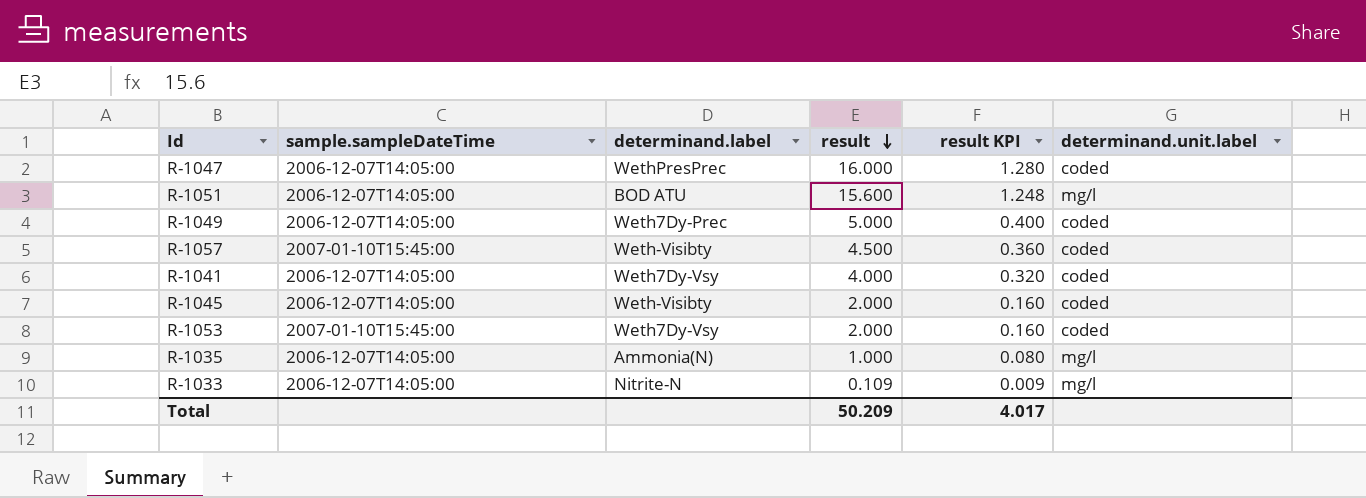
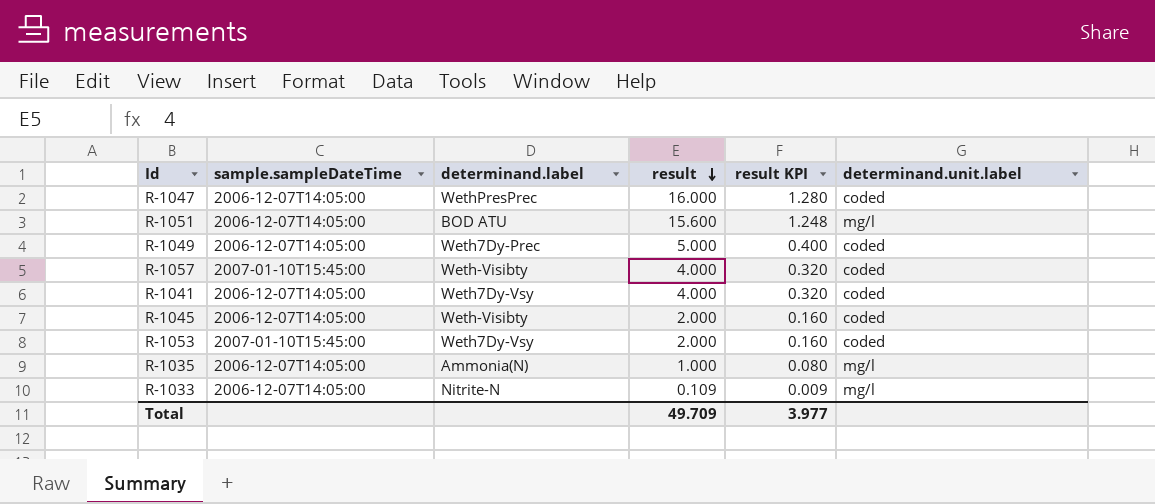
R-1057 | result: 4.500 -> 4.000
R-1057 | result KPI: 0.360 -> 0.320
Total | result: 50.209 -> 49.709
Total | result KPI: 4.017 -> 3.977

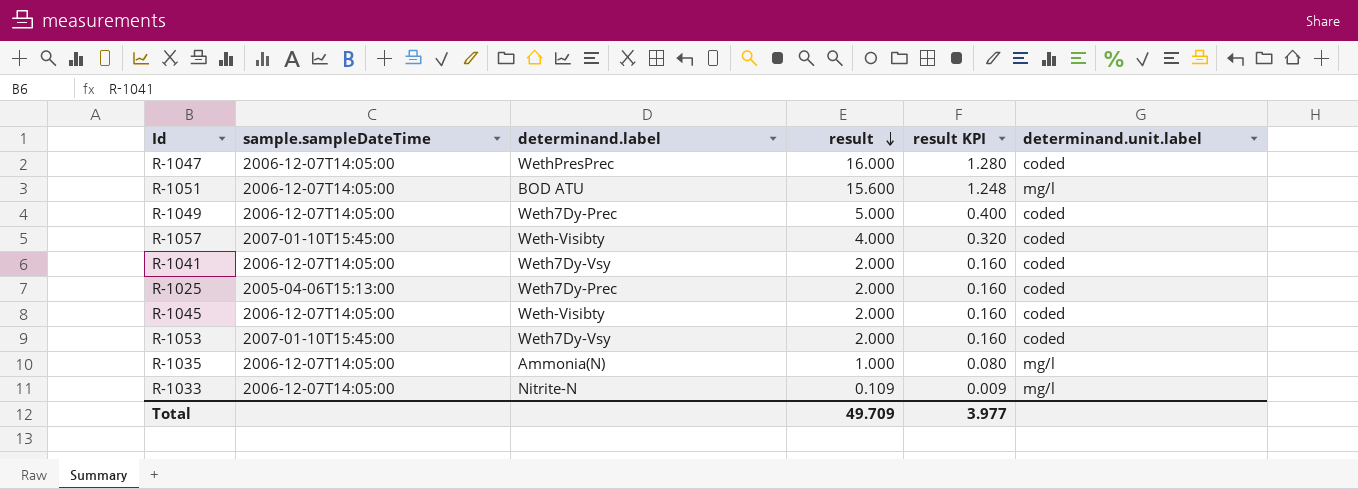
R-1041 | result: 4.000 -> 2.000
R-1041 | result KPI: 0.320 -> 0.160
row R-1025: none -> 2005-04-06T15:13:00 | Weth7Dy-Prec | 2.000 | 0.160 | coded

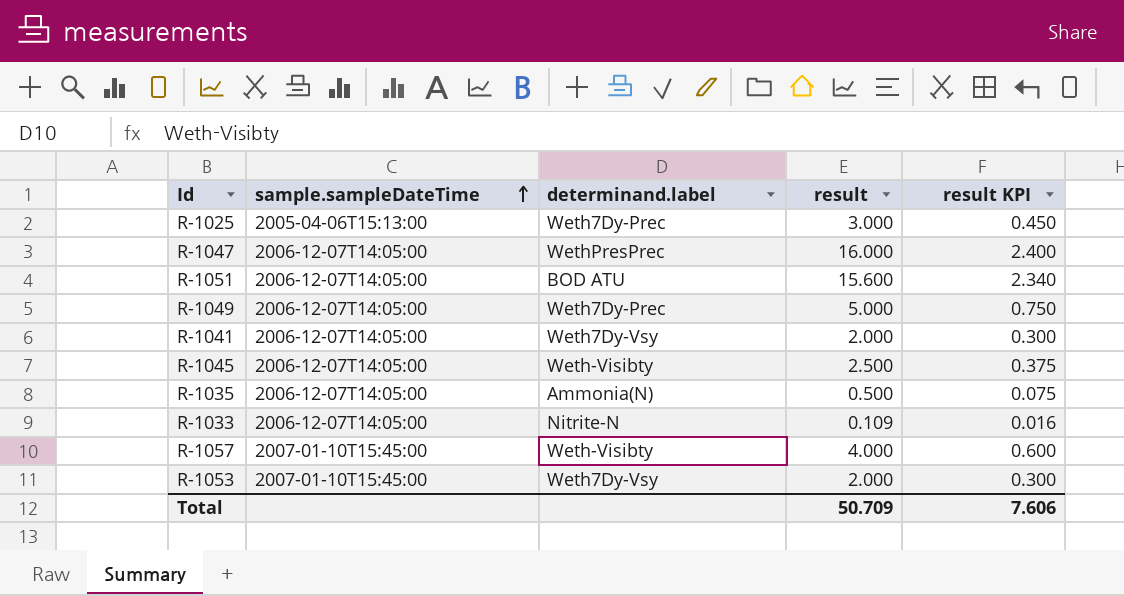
row order: result descending -> sample.sampleDateTime ascending
column determinand.unit.label | position: 6 -> none
column result KPI | formula: [result] * 0.08 -> [result] * 0.15
R-1025 | result: 2.000 -> 3.000
R-1045 | result: 2.000 -> 2.500
R-1035 | result: 1.000 -> 0.500
Total | result: 49.709 -> 50.709
Total | result KPI: 3.977 -> 7.606

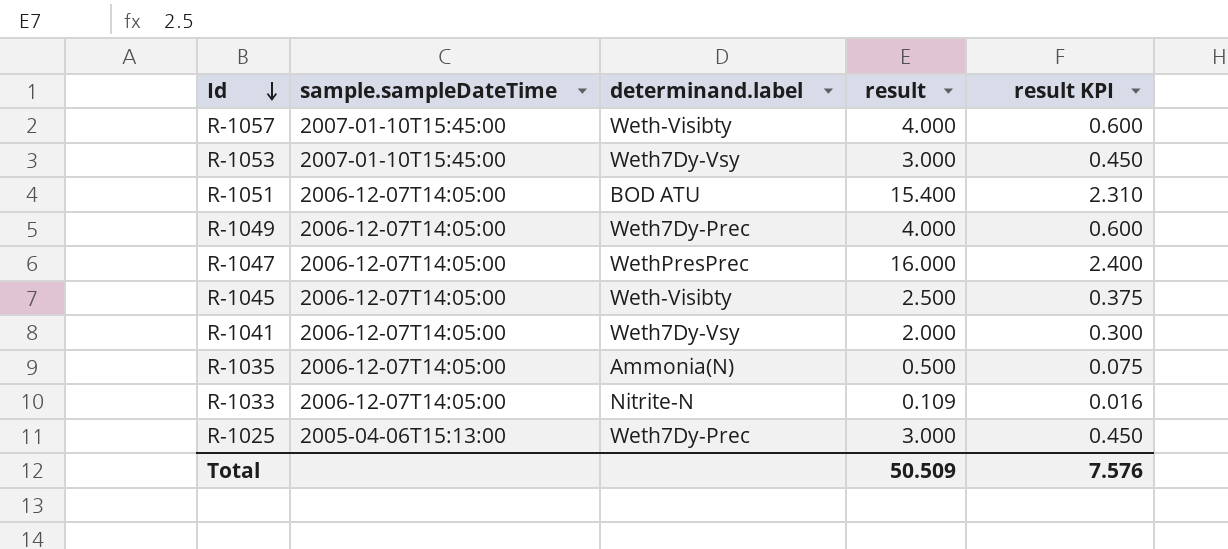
row order: sample.sampleDateTime ascending -> Id descending
R-1053 | result: 2.000 -> 3.000
R-1053 | result KPI: 0.300 -> 0.450
R-1051 | result: 15.600 -> 15.400
R-1051 | result KPI: 2.340 -> 2.310
R-1049 | result: 5.000 -> 4.000
R-1049 | result KPI: 0.750 -> 0.600
Total | result: 50.709 -> 50.509
Total | result KPI: 7.606 -> 7.576

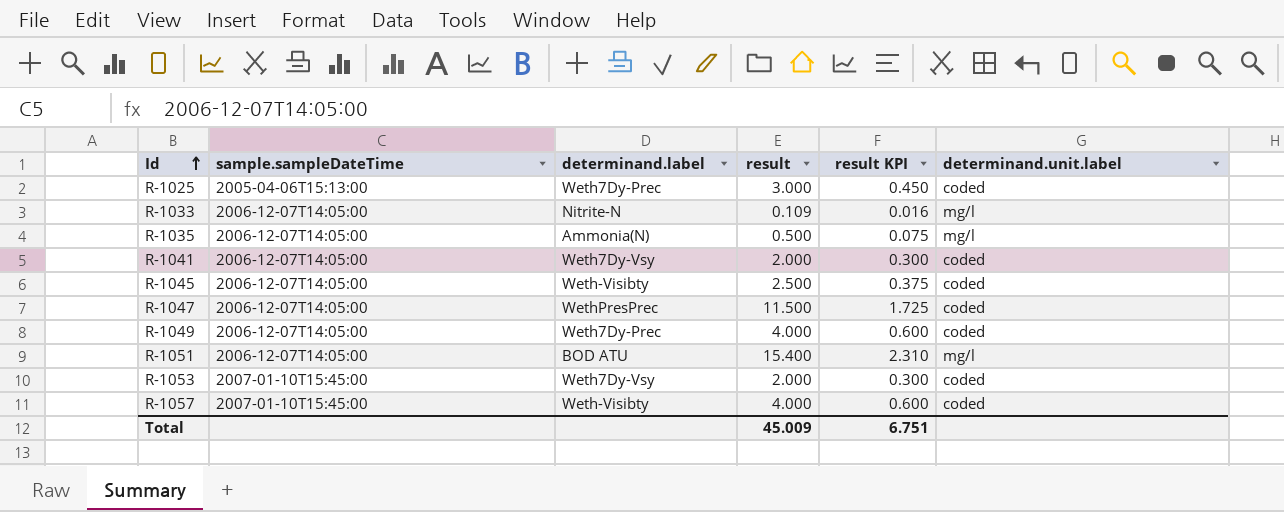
row order: Id descending -> Id ascending
column determinand.unit.label | position: none -> 6
R-1047 | result: 16.000 -> 11.500
R-1047 | result KPI: 2.400 -> 1.725
R-1053 | result: 3.000 -> 2.000
R-1053 | result KPI: 0.450 -> 0.300
Total | result: 50.509 -> 45.009
Total | result KPI: 7.576 -> 6.751

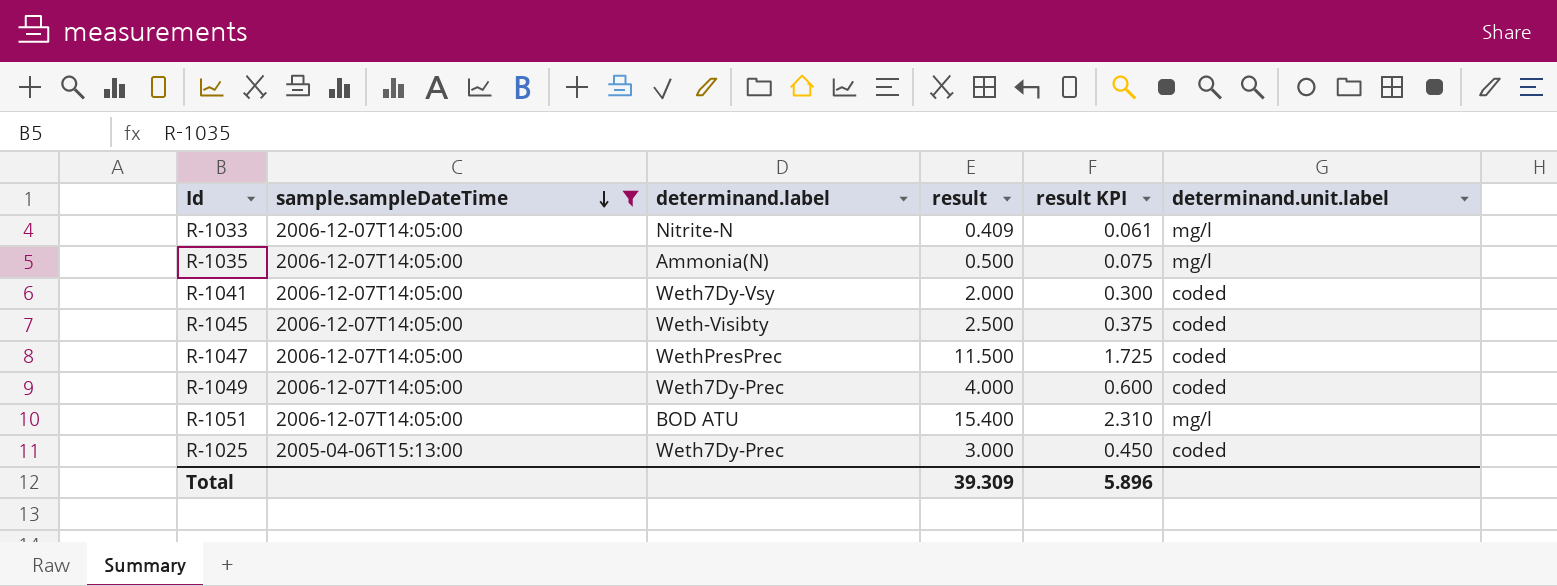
filter: none -> sample.sampleDateTime != 2007-01-10T15:45:00
row order: Id ascending -> sample.sampleDateTime descending
R-1033 | result: 0.109 -> 0.409
R-1033 | result KPI: 0.016 -> 0.061
Total | result: 45.009 -> 39.309
Total | result KPI: 6.751 -> 5.896

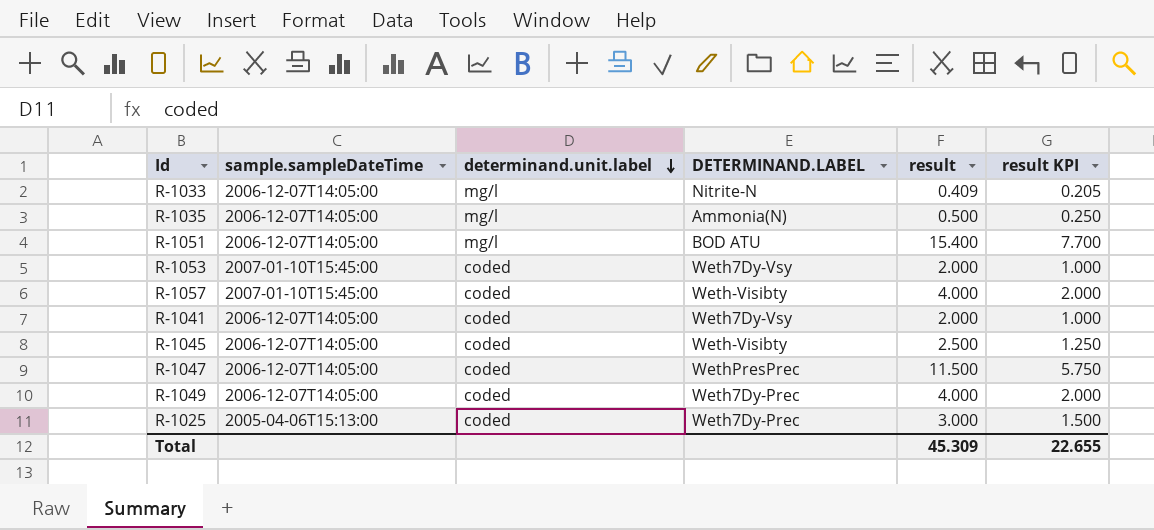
filter: sample.sampleDateTime != 2007-01-10T15:45:00 -> none
row order: sample.sampleDateTime descending -> determinand.unit.label descending
column determinand.unit.label | position: 6 -> 3
column name: determinand.label -> DETERMINAND.LABEL
column result KPI | formula: [result] * 0.15 -> [result] * 0.5
Total | result: 39.309 -> 45.309
Total | result KPI: 5.896 -> 22.655

